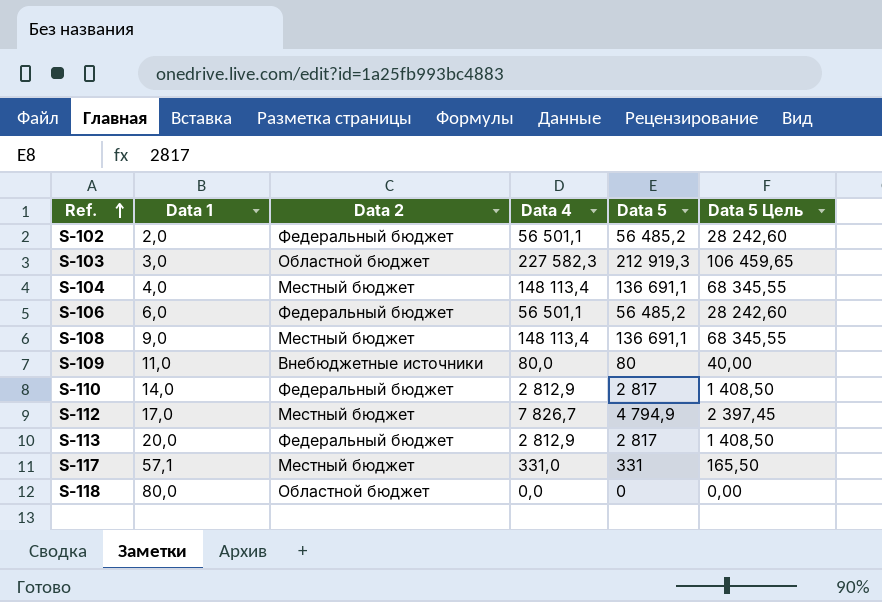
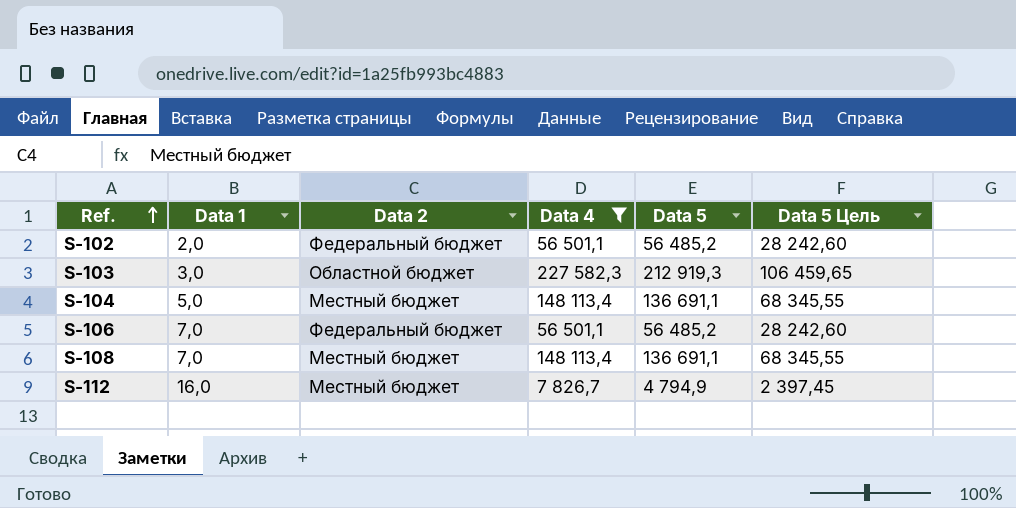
filter: none -> Data 4 >= 7 826,7
S-104 | Data 1: 4,0 -> 5,0
S-106 | Data 1: 6,0 -> 7,0
S-108 | Data 1: 9,0 -> 7,0
S-112 | Data 1: 17,0 -> 16,0

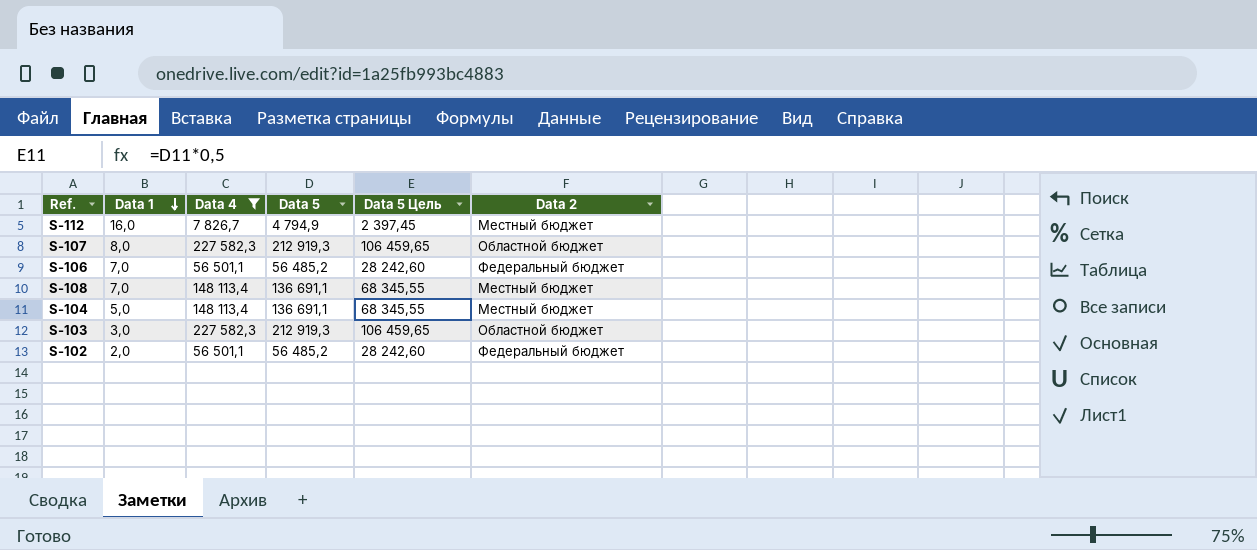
row order: Ref. ascending -> Data 1 descending
column Data 2 | position: 3 -> 6
row S-107: none -> 8,0 | 227 582,3 | 212 919,3 | 106 459,65 | Областной бюджет

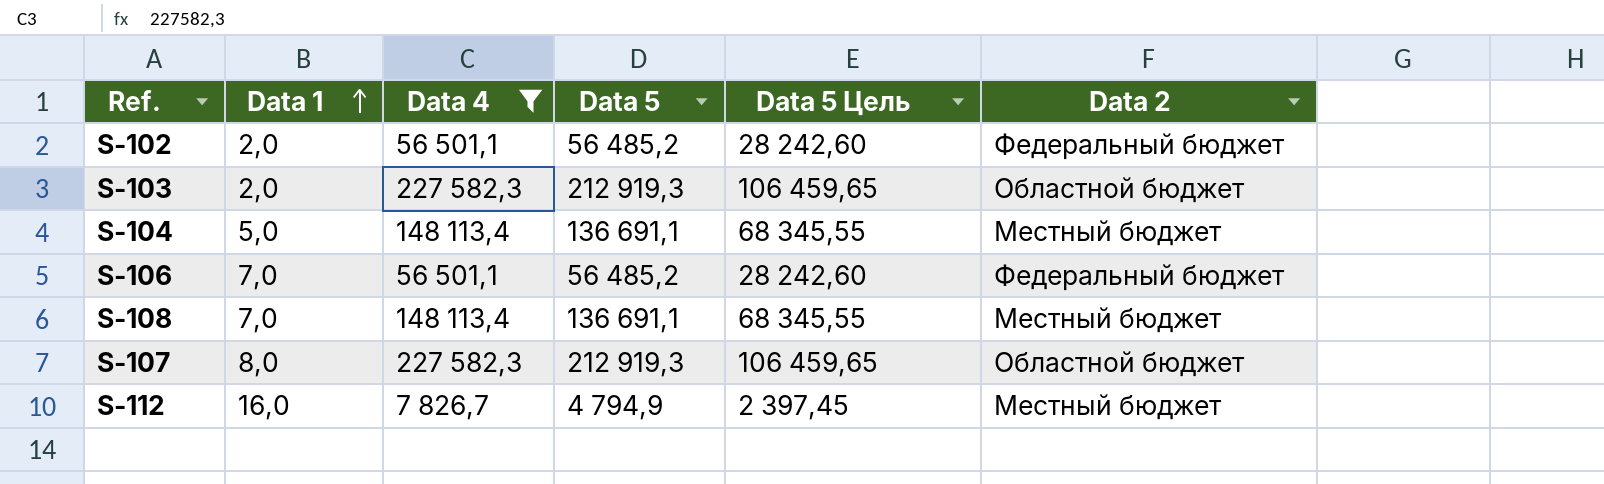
row order: Data 1 descending -> Data 1 ascending
S-103 | Data 1: 3,0 -> 2,0

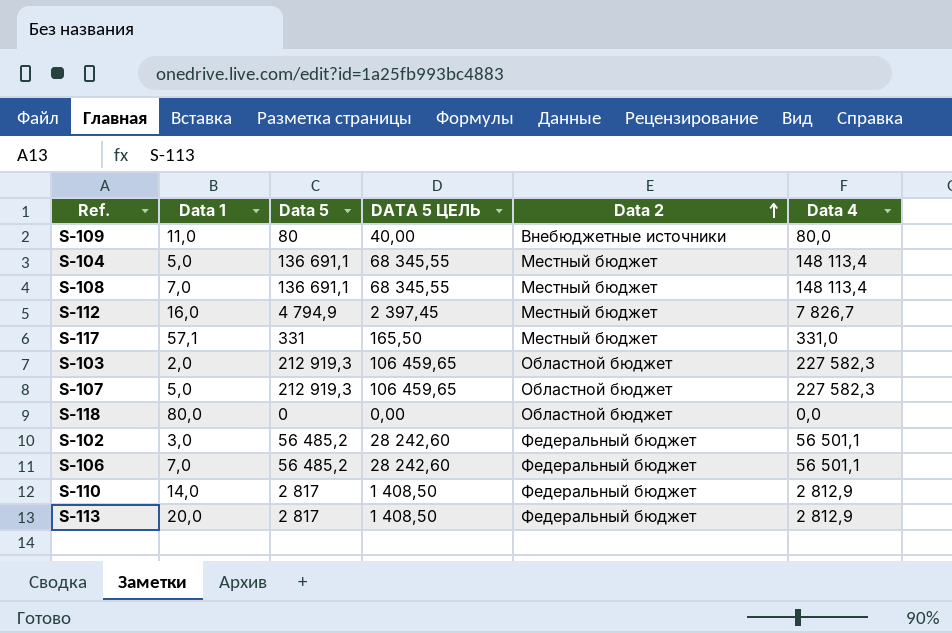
filter: Data 4 >= 7 826,7 -> none
row order: Data 1 ascending -> Data 2 ascending
column name: Data 5 Цель -> DATA 5 ЦЕЛЬ
column Data 4 | position: 3 -> 6
S-107 | Data 1: 8,0 -> 5,0
S-102 | Data 1: 2,0 -> 3,0

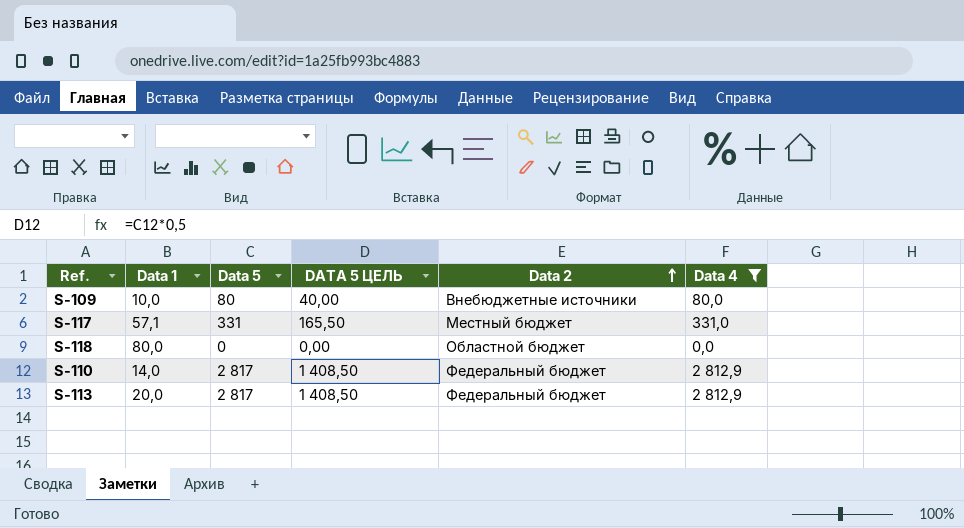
filter: none -> Data 4 <= 2 812,9
S-109 | Data 1: 11,0 -> 10,0

